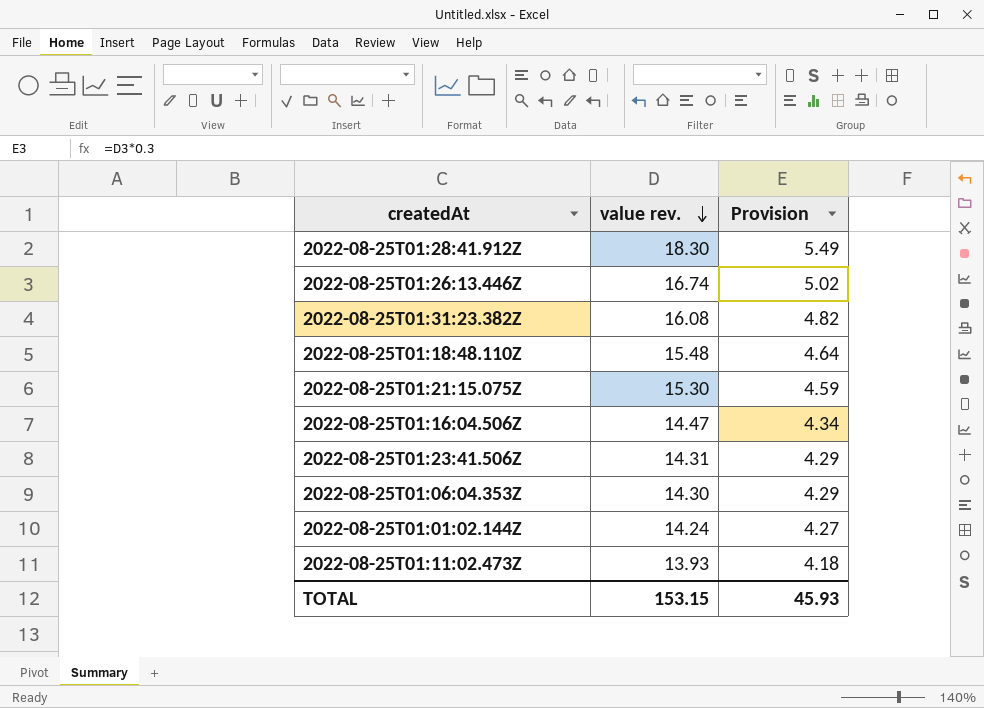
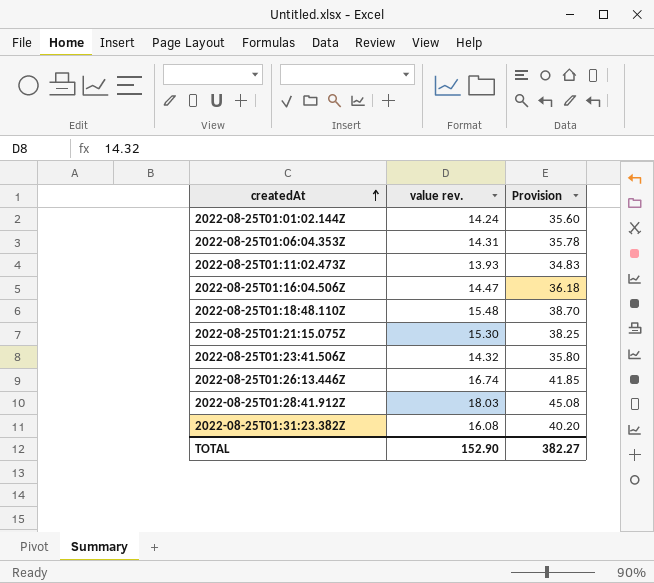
row order: value rev. descending -> createdAt ascending
column Provision | formula: [value rev.] * 0.3 -> [value rev.] * 2.5
2022-08-25T01:06:04.353Z | value rev.: 14.30 -> 14.31
2022-08-25T01:23:41.506Z | value rev.: 14.31 -> 14.32
2022-08-25T01:28:41.912Z | value rev.: 18.30 -> 18.03
TOTAL | value rev.: 153.15 -> 152.90
TOTAL | Provision: 45.93 -> 382.27

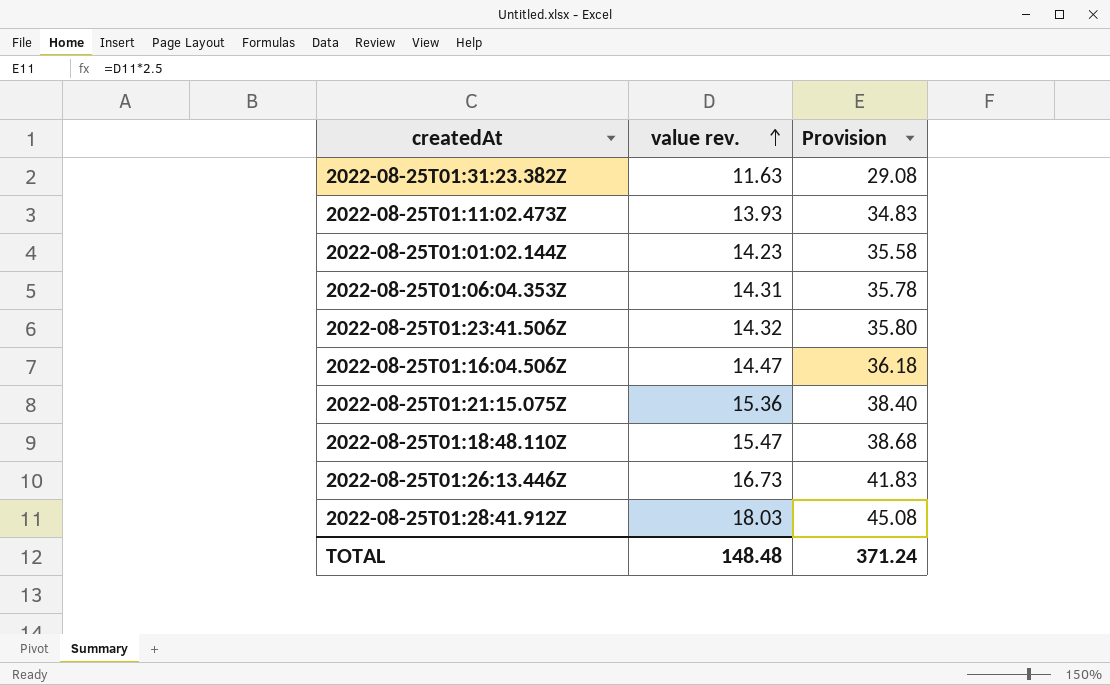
row order: createdAt ascending -> value rev. ascending
2022-08-25T01:31:23.382Z | value rev.: 16.08 -> 11.63
2022-08-25T01:31:23.382Z | Provision: 40.20 -> 29.08
2022-08-25T01:01:02.144Z | value rev.: 14.24 -> 14.23
2022-08-25T01:01:02.144Z | Provision: 35.60 -> 35.58
2022-08-25T01:21:15.075Z | value rev.: 15.30 -> 15.36
2022-08-25T01:21:15.075Z | Provision: 38.25 -> 38.40
2022-08-25T01:18:48.110Z | value rev.: 15.48 -> 15.47
2022-08-25T01:18:48.110Z | Provision: 38.70 -> 38.68
2022-08-25T01:26:13.446Z | value rev.: 16.74 -> 16.73
2022-08-25T01:26:13.446Z | Provision: 41.85 -> 41.83
TOTAL | value rev.: 152.90 -> 148.48
TOTAL | Provision: 382.27 -> 371.24

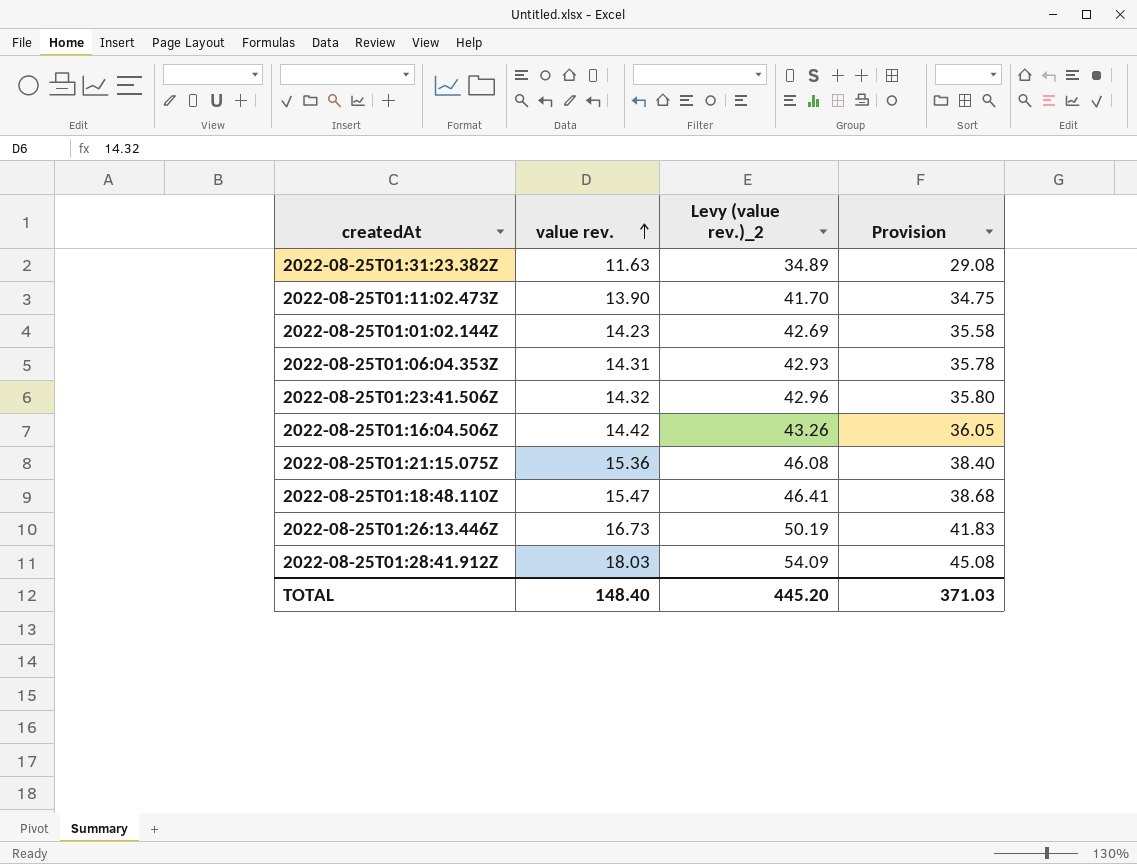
column Levy (value rev.)_2 | formula: none -> [value rev.] * 3
2022-08-25T01:11:02.473Z | value rev.: 13.93 -> 13.90
2022-08-25T01:11:02.473Z | Provision: 34.83 -> 34.75
2022-08-25T01:16:04.506Z | value rev.: 14.47 -> 14.42
2022-08-25T01:16:04.506Z | Provision: 36.18 -> 36.05
TOTAL | value rev.: 148.48 -> 148.40
TOTAL | Provision: 371.24 -> 371.03

